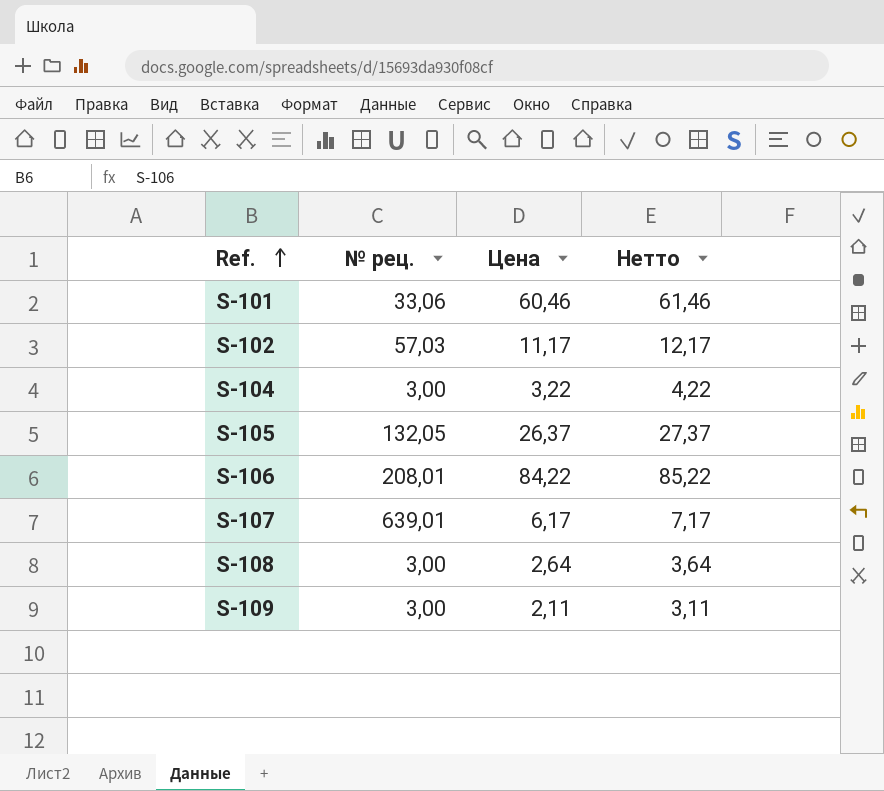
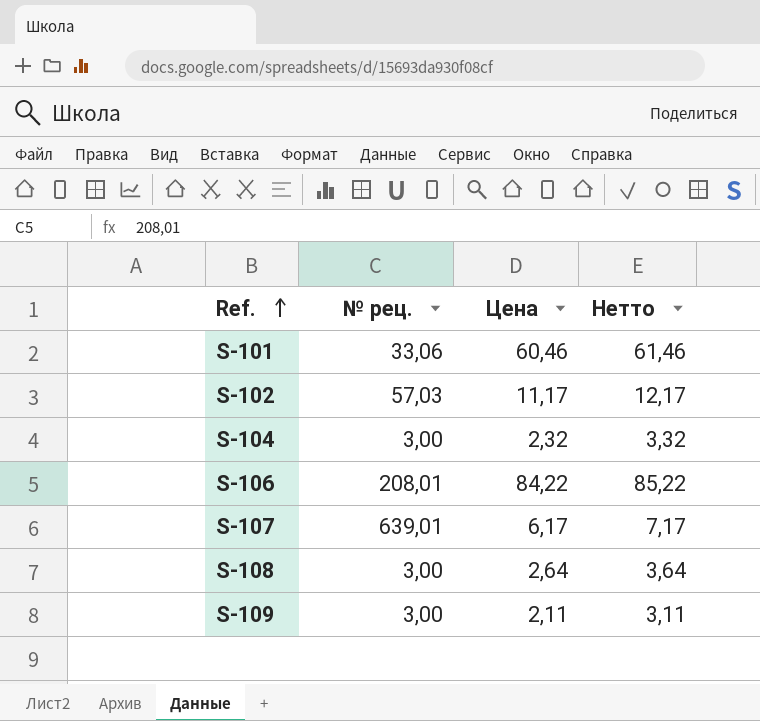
row S-105: 132,05 | 26,37 | 27,37 -> none
S-104 | Цена: 3,22 -> 2,32
S-104 | Нетто: 4,22 -> 3,32

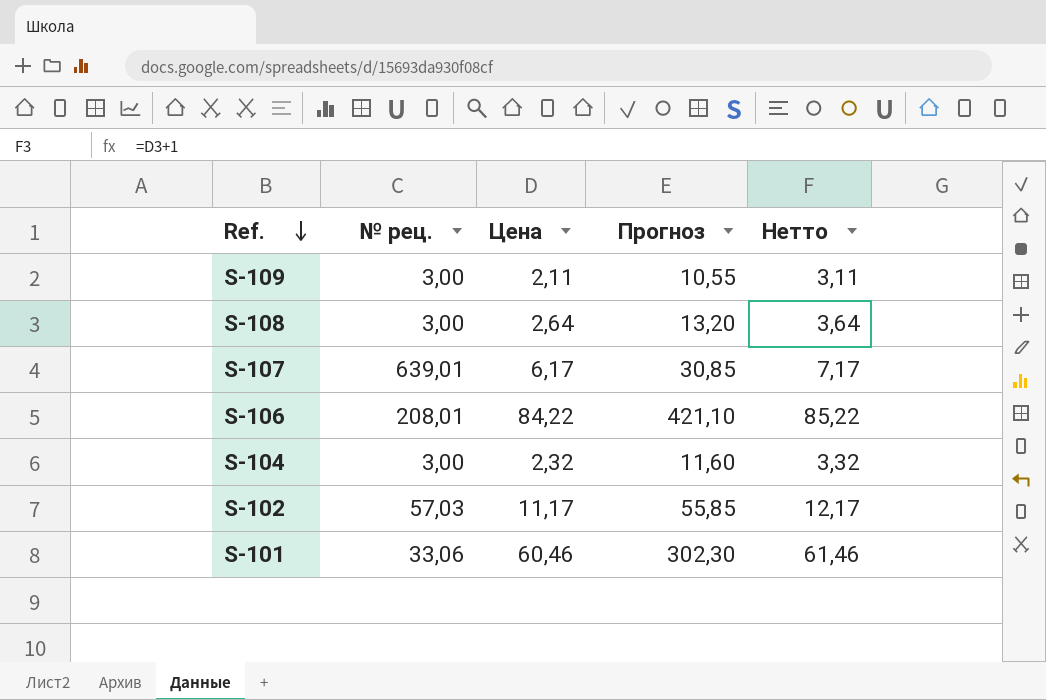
row order: Ref. ascending -> Ref. descending
column Прогноз | formula: none -> [Цена] * 5

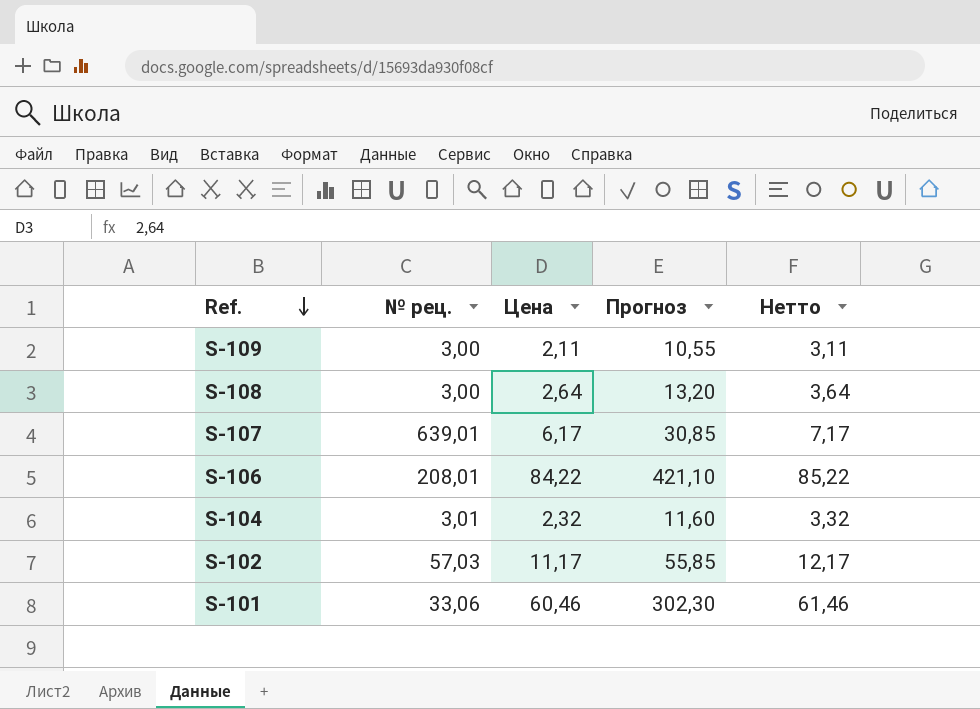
S-104 | № рец.: 3,00 -> 3,01

